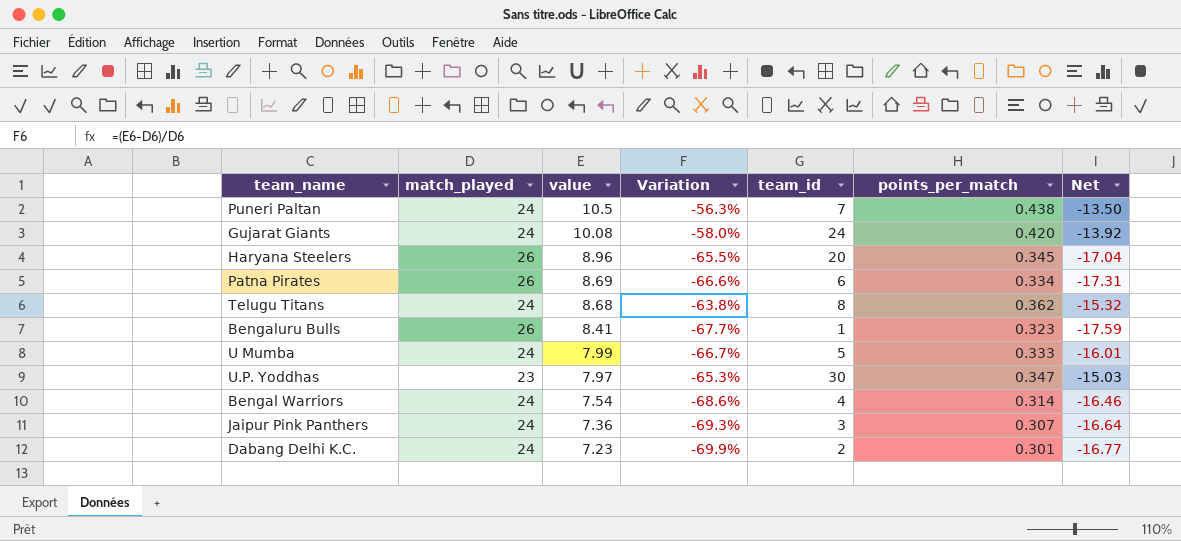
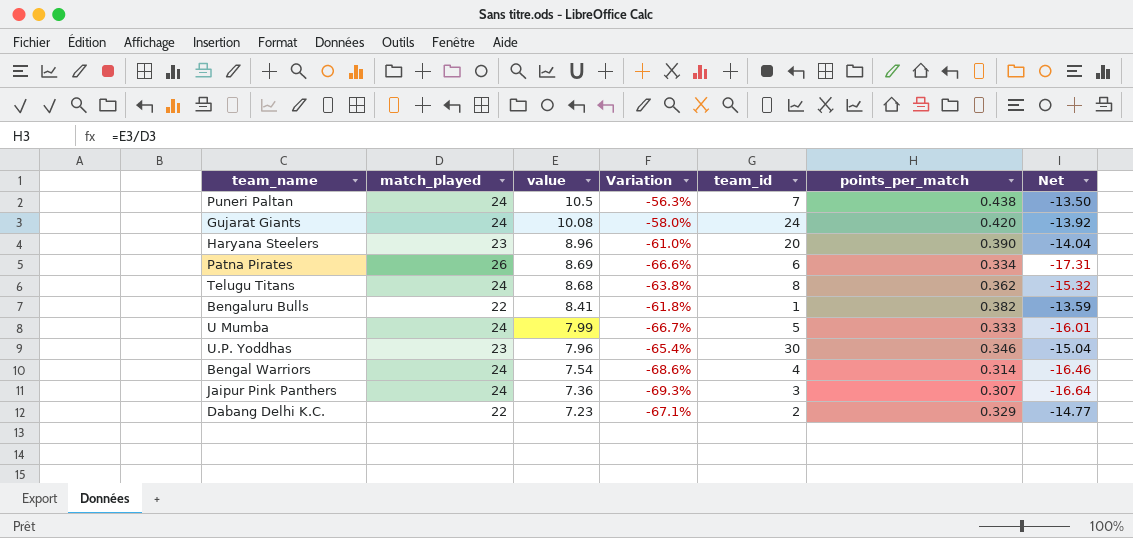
Haryana Steelers | match_played: 26 -> 23
Haryana Steelers | Variation: -65.5% -> -61.0%
Haryana Steelers | points_per_match: 0.345 -> 0.390
Haryana Steelers | Net: -17.04 -> -14.04
Bengaluru Bulls | match_played: 26 -> 22
Bengaluru Bulls | Variation: -67.7% -> -61.8%
Bengaluru Bulls | points_per_match: 0.323 -> 0.382
Bengaluru Bulls | Net: -17.59 -> -13.59
U.P. Yoddhas | value: 7.97 -> 7.96
U.P. Yoddhas | Variation: -65.3% -> -65.4%
U.P. Yoddhas | points_per_match: 0.347 -> 0.346
U.P. Yoddhas | Net: -15.03 -> -15.04
Dabang Delhi K.C. | match_played: 24 -> 22
Dabang Delhi K.C. | Variation: -69.9% -> -67.1%
Dabang Delhi K.C. | points_per_match: 0.301 -> 0.329
Dabang Delhi K.C. | Net: -16.77 -> -14.77

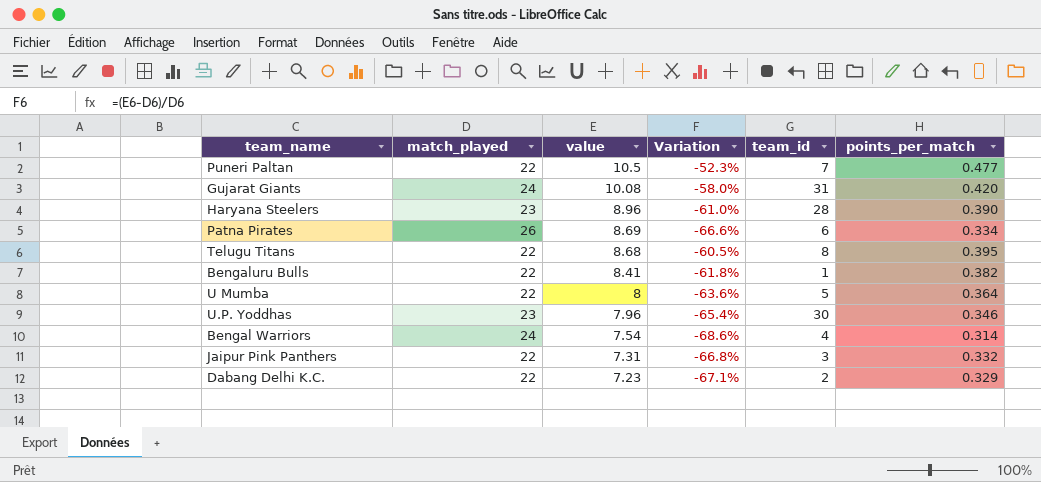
column Net | formula: [value] - [match_played] -> none
Puneri Paltan | match_played: 24 -> 22
Puneri Paltan | Variation: -56.3% -> -52.3%
Puneri Paltan | points_per_match: 0.438 -> 0.477
Gujarat Giants | team_id: 24 -> 31
Haryana Steelers | team_id: 20 -> 28
Telugu Titans | match_played: 24 -> 22
Telugu Titans | Variation: -63.8% -> -60.5%
Telugu Titans | points_per_match: 0.362 -> 0.395
U Mumba | match_played: 24 -> 22
U Mumba | value: 7.99 -> 8
U Mumba | Variation: -66.7% -> -63.6%
U Mumba | points_per_match: 0.333 -> 0.364
Jaipur Pink Panthers | match_played: 24 -> 22
Jaipur Pink Panthers | value: 7.36 -> 7.31
Jaipur Pink Panthers | Variation: -69.3% -> -66.8%
Jaipur Pink Panthers | points_per_match: 0.307 -> 0.332

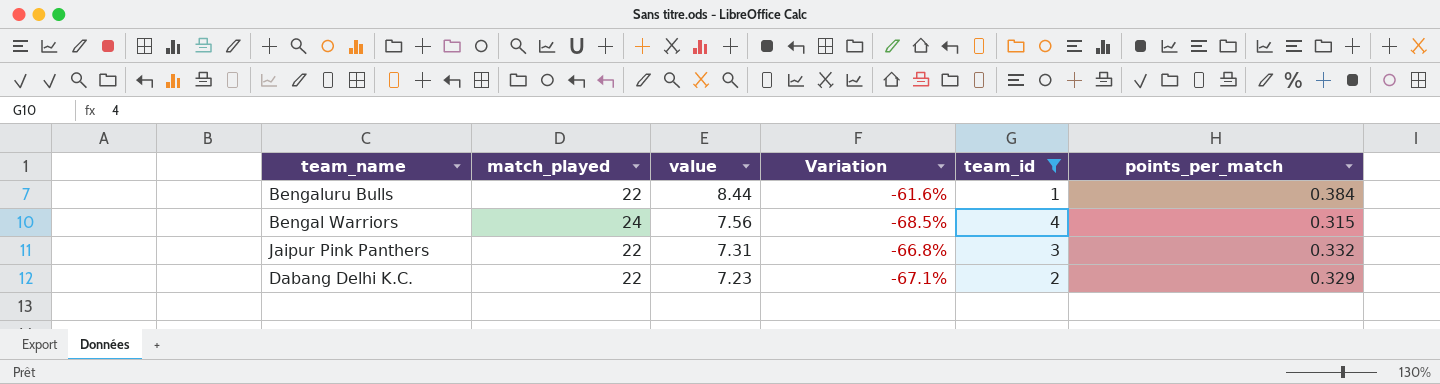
filter: none -> team_id <= 4
Bengaluru Bulls | value: 8.41 -> 8.44
Bengaluru Bulls | Variation: -61.8% -> -61.6%
Bengaluru Bulls | points_per_match: 0.382 -> 0.384
Bengal Warriors | value: 7.54 -> 7.56
Bengal Warriors | Variation: -68.6% -> -68.5%
Bengal Warriors | points_per_match: 0.314 -> 0.315

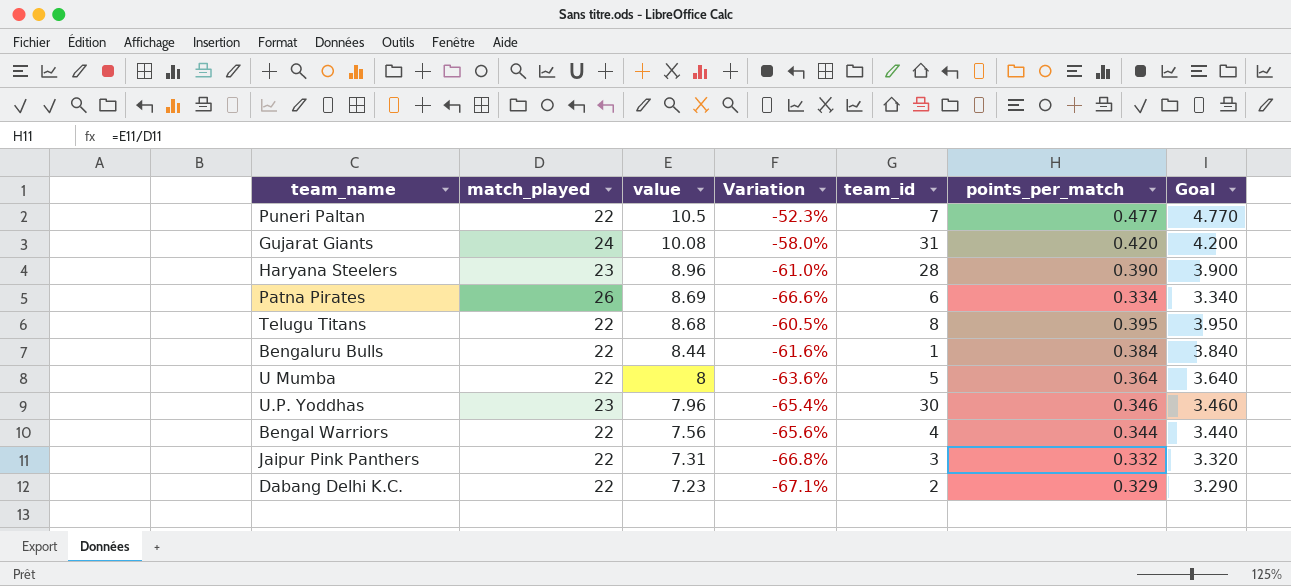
filter: team_id <= 4 -> none
column Goal | formula: none -> [points_per_match] * 10
Bengal Warriors | match_played: 24 -> 22
Bengal Warriors | Variation: -68.5% -> -65.6%
Bengal Warriors | points_per_match: 0.315 -> 0.344

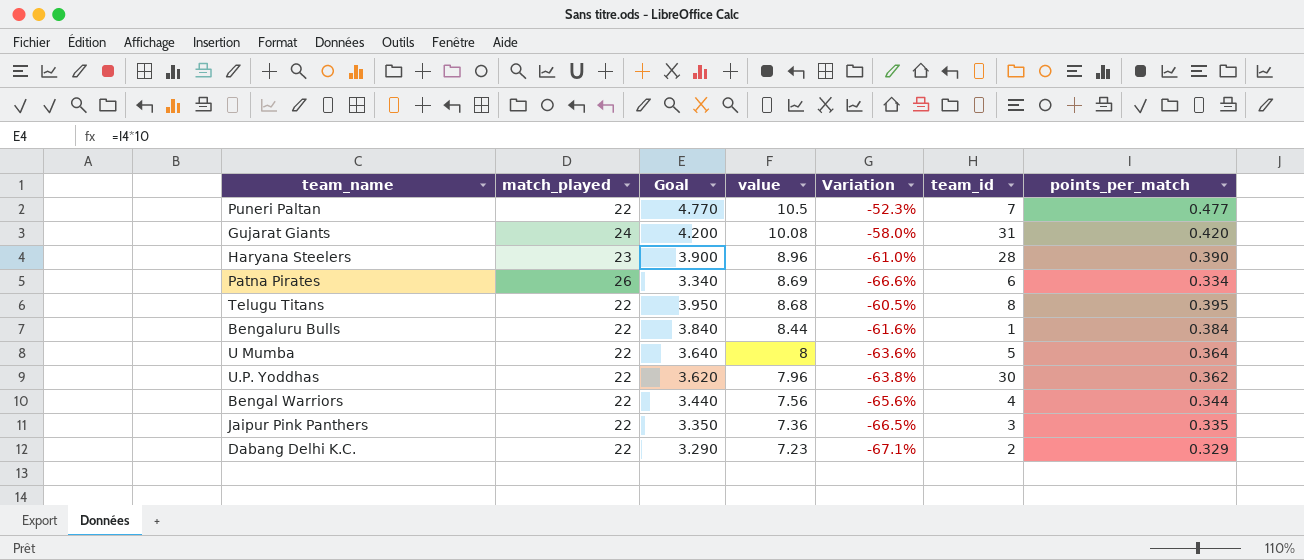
column Goal | position: 7 -> 3
U.P. Yoddhas | match_played: 23 -> 22
U.P. Yoddhas | Goal: 3.460 -> 3.620
U.P. Yoddhas | Variation: -65.4% -> -63.8%
U.P. Yoddhas | points_per_match: 0.346 -> 0.362
Jaipur Pink Panthers | Goal: 3.320 -> 3.350
Jaipur Pink Panthers | value: 7.31 -> 7.36
Jaipur Pink Panthers | Variation: -66.8% -> -66.5%
Jaipur Pink Panthers | points_per_match: 0.332 -> 0.335

